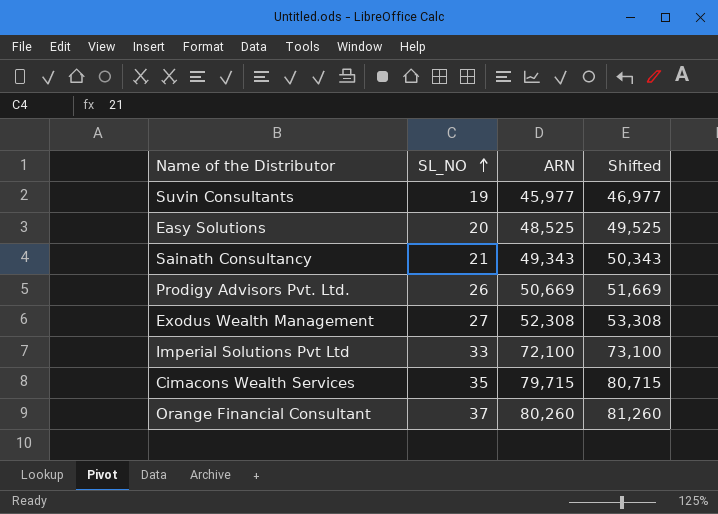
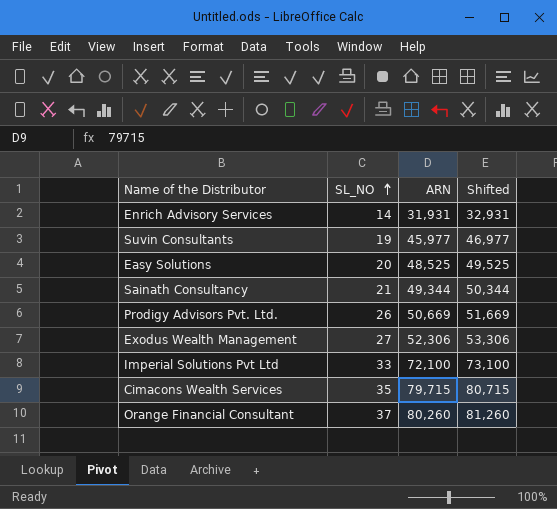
row Enrich Advisory Services: none -> 14 | 31,931 | 32,931
Sainath Consultancy | ARN: 49,343 -> 49,344
Sainath Consultancy | Shifted: 50,343 -> 50,344
Exodus Wealth Management | ARN: 52,308 -> 52,306
Exodus Wealth Management | Shifted: 53,308 -> 53,306

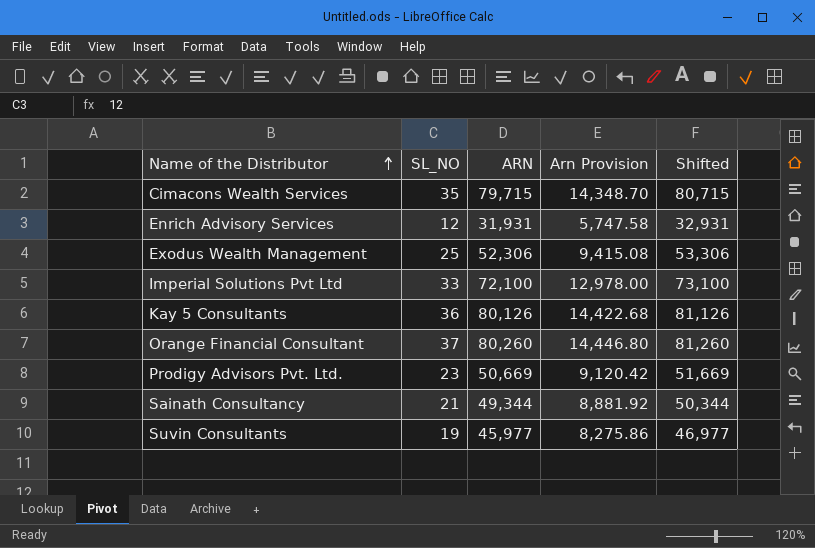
row order: SL_NO ascending -> Name of the Distributor ascending
column Arn Provision | formula: none -> [ARN] * 0.18
row Easy Solutions: 20 | 48,525 | 49,525 -> none
Enrich Advisory Services | SL_NO: 14 -> 12
Exodus Wealth Management | SL_NO: 27 -> 25
row Kay 5 Consultants: none -> 36 | 80,126 | 14,422.68 | 81,126
Prodigy Advisors Pvt. Ltd. | SL_NO: 26 -> 23

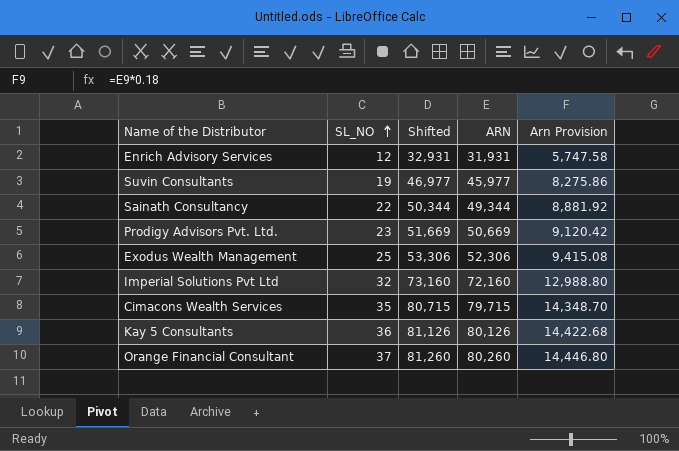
row order: Name of the Distributor ascending -> SL_NO ascending
column Shifted | position: 5 -> 3
Sainath Consultancy | SL_NO: 21 -> 22
Imperial Solutions Pvt Ltd | SL_NO: 33 -> 32
Imperial Solutions Pvt Ltd | Shifted: 73,100 -> 73,160
Imperial Solutions Pvt Ltd | ARN: 72,100 -> 72,160
Imperial Solutions Pvt Ltd | Arn Provision: 12,978.00 -> 12,988.80

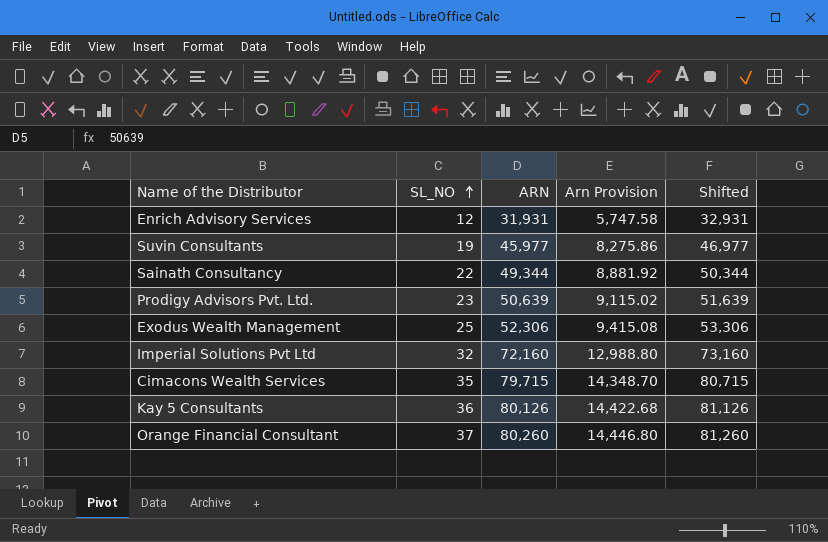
column Shifted | position: 3 -> 5
Prodigy Advisors Pvt. Ltd. | ARN: 50,669 -> 50,639
Prodigy Advisors Pvt. Ltd. | Arn Provision: 9,120.42 -> 9,115.02
Prodigy Advisors Pvt. Ltd. | Shifted: 51,669 -> 51,639

